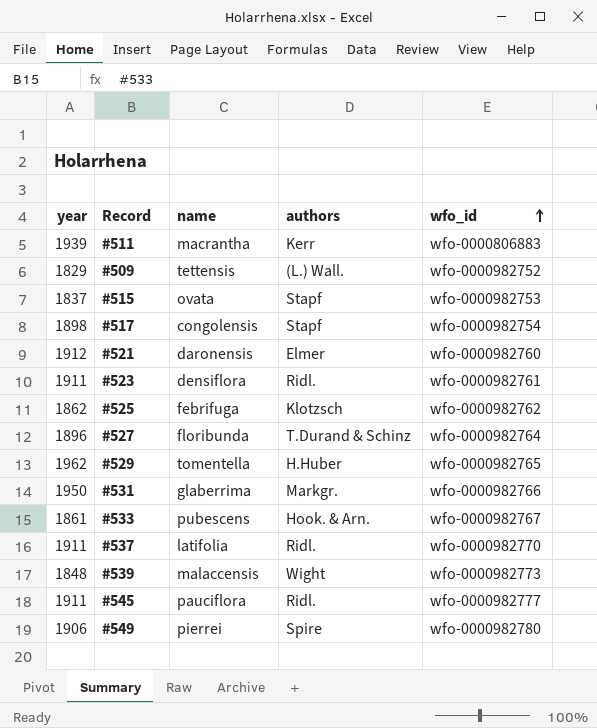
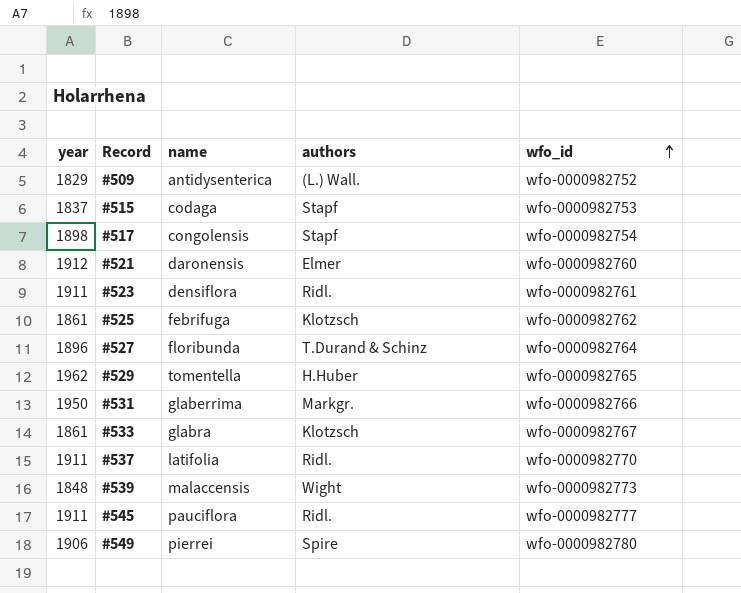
row #511: 1939 | macrantha | Kerr | wfo-0000806883 -> none
#509 | name: tettensis -> antidysenterica
#515 | name: ovata -> codaga
#525 | year: 1862 -> 1861
#533 | name: pubescens -> glabra
#533 | authors: Hook. & Arn. -> Klotzsch

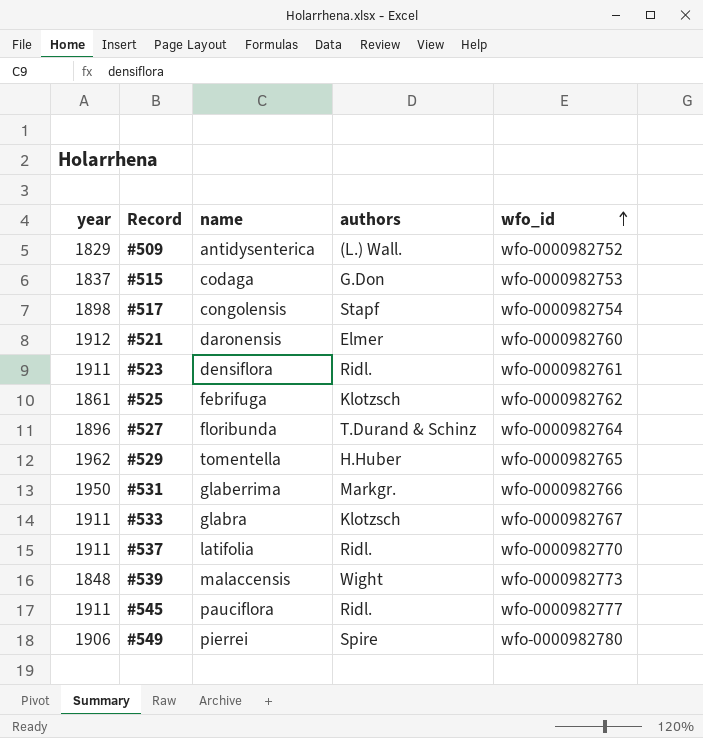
#515 | authors: Stapf -> G.Don
#533 | year: 1861 -> 1911

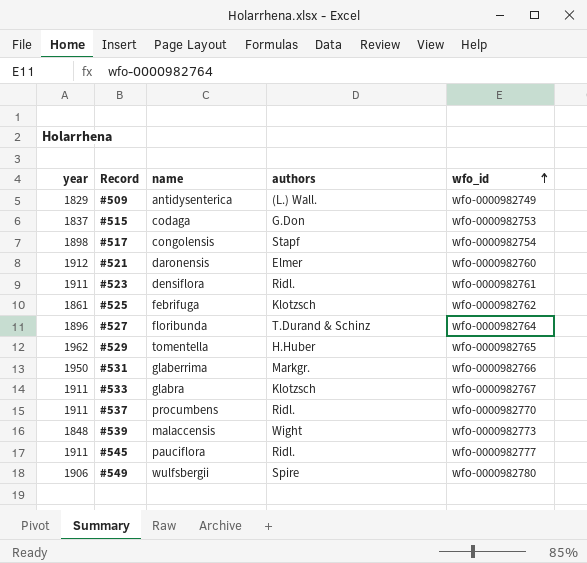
#509 | wfo_id: wfo-0000982752 -> wfo-0000982749
#537 | name: latifolia -> procumbens
#549 | name: pierrei -> wulfsbergii

